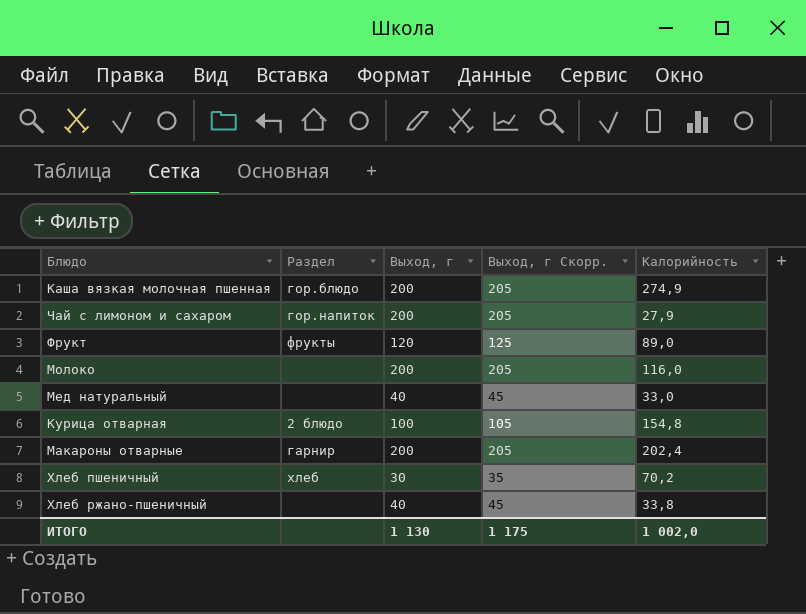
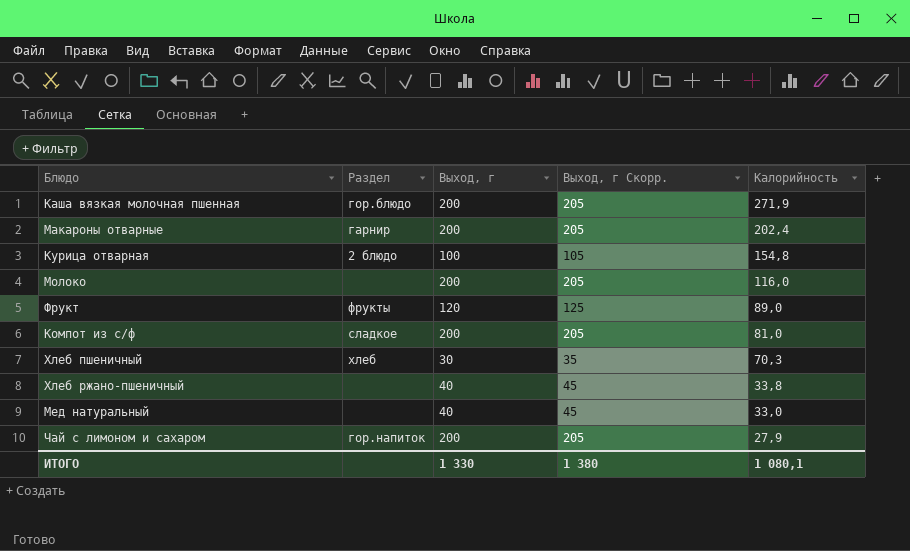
row order: none -> Калорийность descending
Каша вязкая молочная пшенная | Калорийность: 274,9 -> 271,9
row Компот из с/ф: none -> сладкое | 200 | 205 | 81,0
Хлеб пшеничный | Калорийность: 70,2 -> 70,3
ИТОГО | Выход, г: 1 130 -> 1 330
ИТОГО | Выход, г Скорр.: 1 175 -> 1 380
ИТОГО | Калорийность: 1 002,0 -> 1 080,1

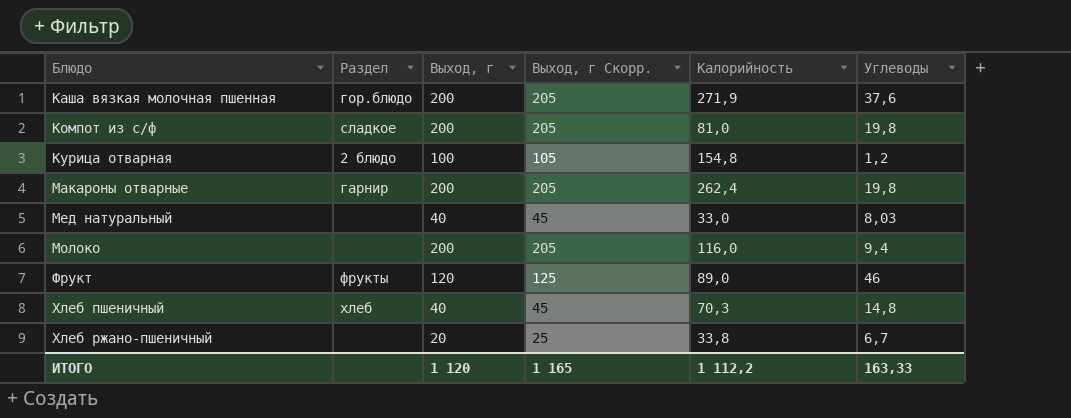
row order: Калорийность descending -> Блюдо ascending
column Углеводы | position: none -> 6
row Чай с лимоном и сахаром: гор.напиток | 200 | 205 | 27,9 -> none
Макароны отварные | Калорийность: 202,4 -> 262,4
Хлеб пшеничный | Выход, г: 30 -> 40
Хлеб пшеничный | Выход, г Скорр.: 35 -> 45
Хлеб ржано-пшеничный | Выход, г: 40 -> 20
Хлеб ржано-пшеничный | Выход, г Скорр.: 45 -> 25
ИТОГО | Выход, г: 1 330 -> 1 120
ИТОГО | Выход, г Скорр.: 1 380 -> 1 165
ИТОГО | Калорийность: 1 080,1 -> 1 112,2

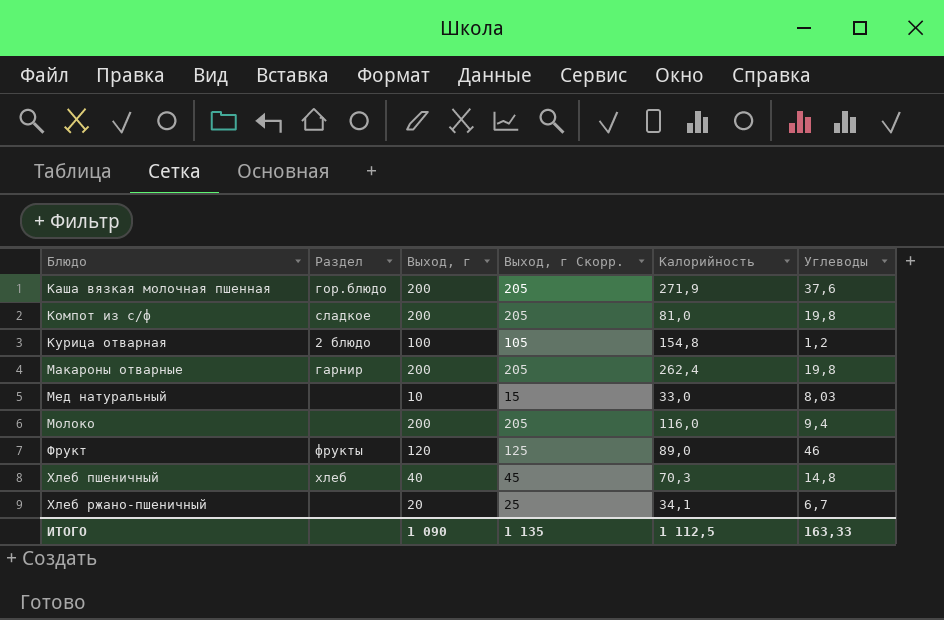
Мед натуральный | Выход, г: 40 -> 10
Мед натуральный | Выход, г Скорр.: 45 -> 15
Хлеб ржано-пшеничный | Калорийность: 33,8 -> 34,1
ИТОГО | Выход, г: 1 120 -> 1 090
ИТОГО | Выход, г Скорр.: 1 165 -> 1 135
ИТОГО | Калорийность: 1 112,2 -> 1 112,5

